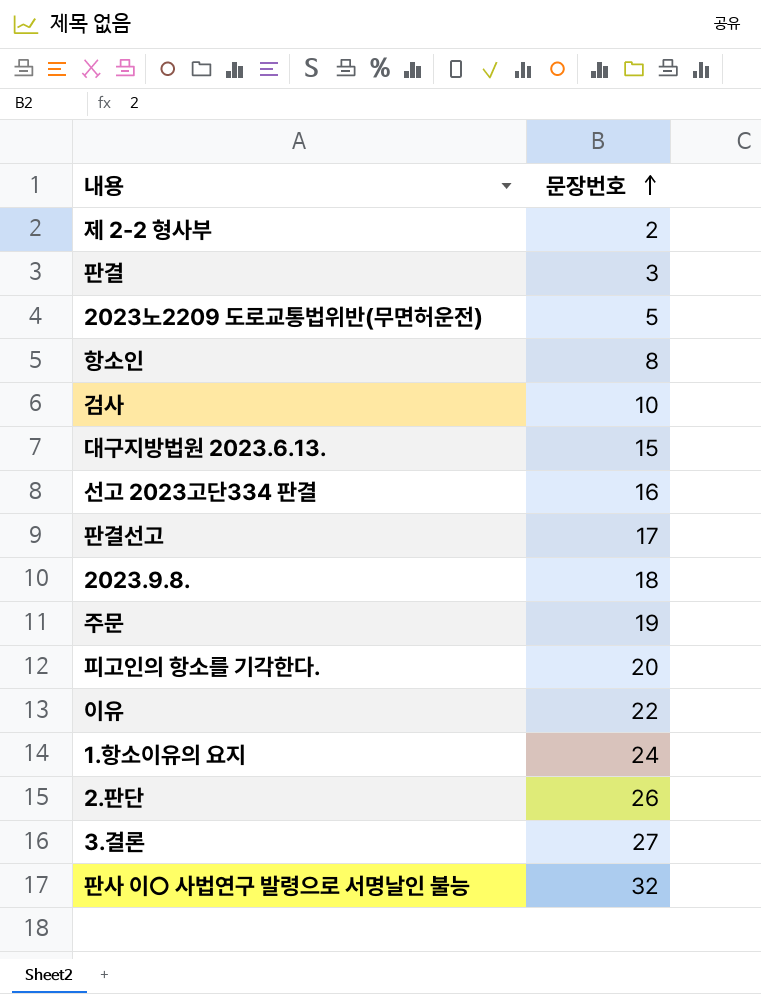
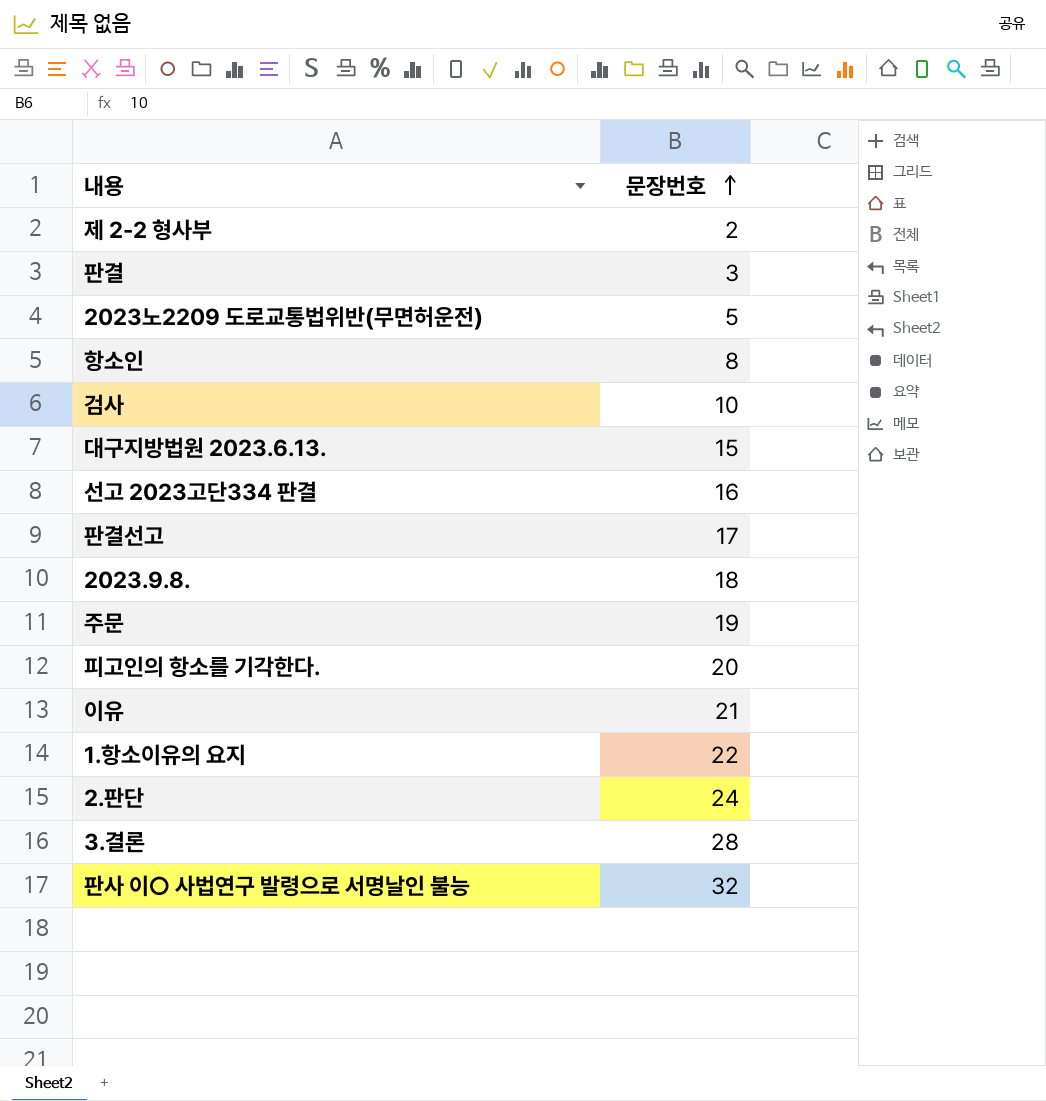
이유 | 문장번호: 22 -> 21
1.항소이유의 요지 | 문장번호: 24 -> 22
2.판단 | 문장번호: 26 -> 24
3.결론 | 문장번호: 27 -> 28

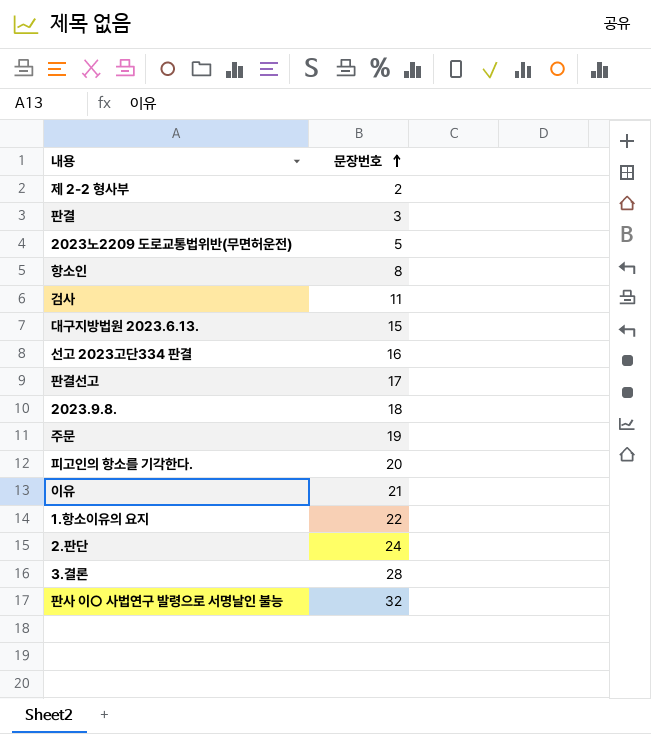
검사 | 문장번호: 10 -> 11

